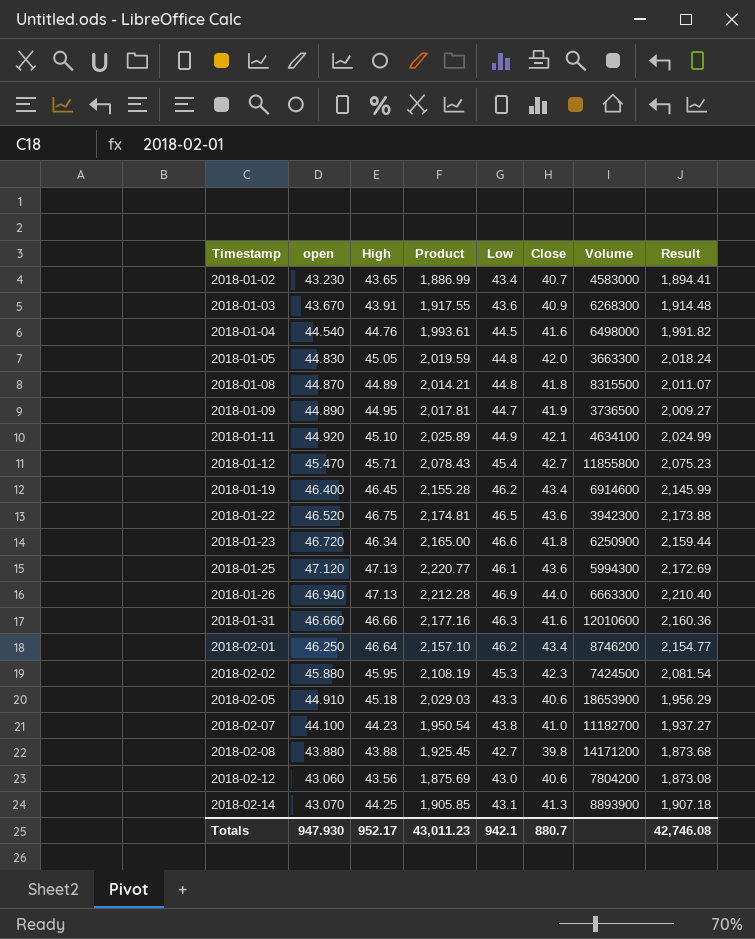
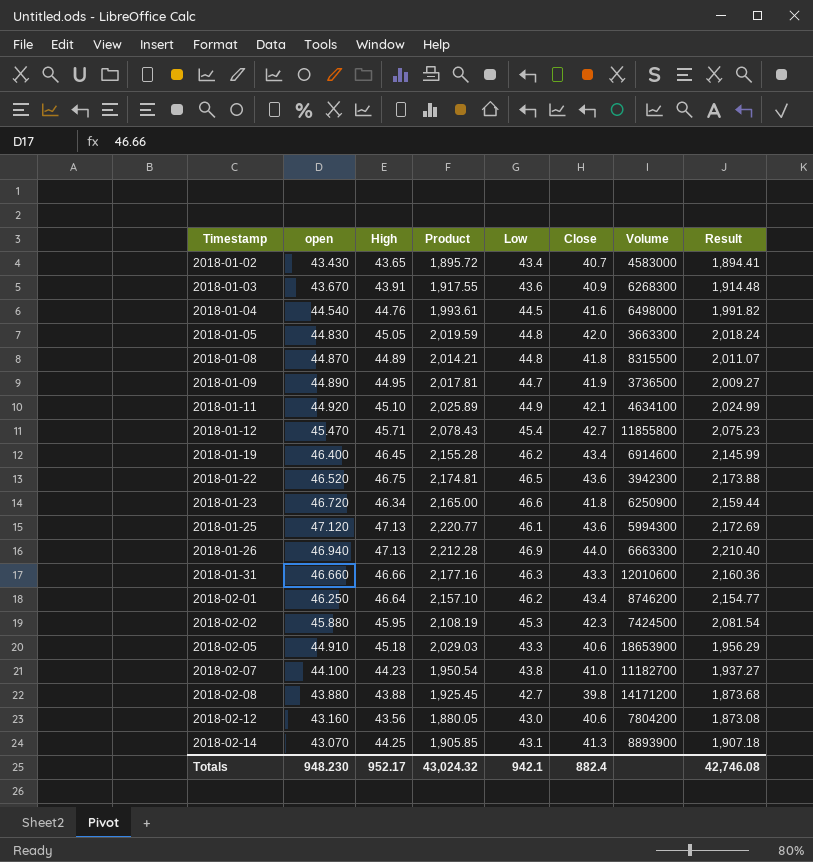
2018-01-02 | open: 43.230 -> 43.430
2018-01-02 | Product: 1,886.99 -> 1,895.72
2018-01-31 | Close: 41.6 -> 43.3
2018-02-12 | open: 43.060 -> 43.160
2018-02-12 | Product: 1,875.69 -> 1,880.05
Totals | open: 947.930 -> 948.230
Totals | Product: 43,011.23 -> 43,024.32
Totals | Close: 880.7 -> 882.4

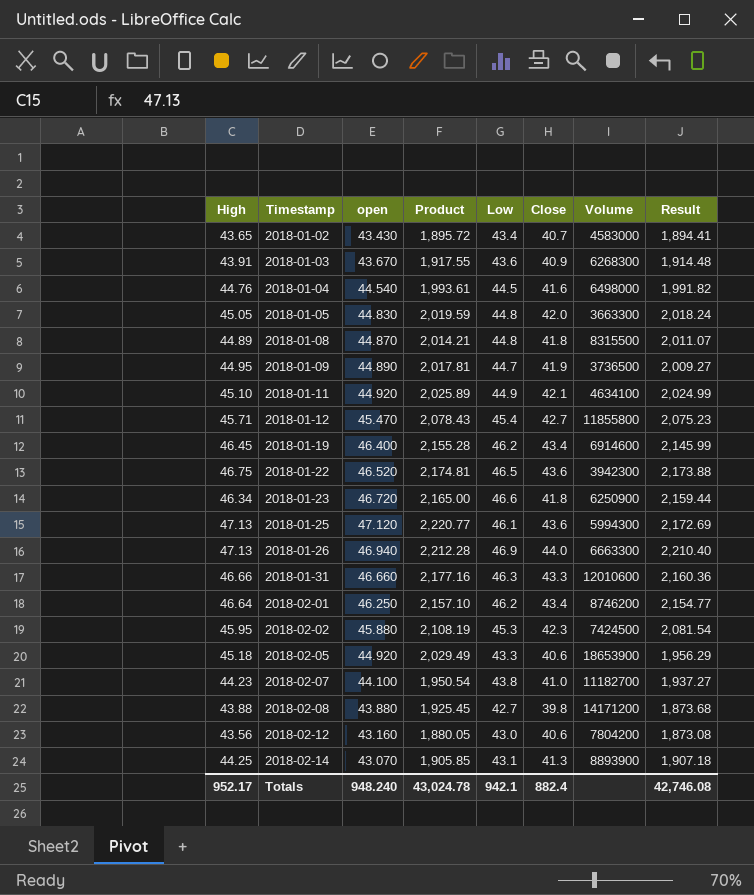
column High | position: 3 -> 1
2018-02-05 | open: 44.910 -> 44.920
2018-02-05 | Product: 2,029.03 -> 2,029.49
Totals | open: 948.230 -> 948.240
Totals | Product: 43,024.32 -> 43,024.78

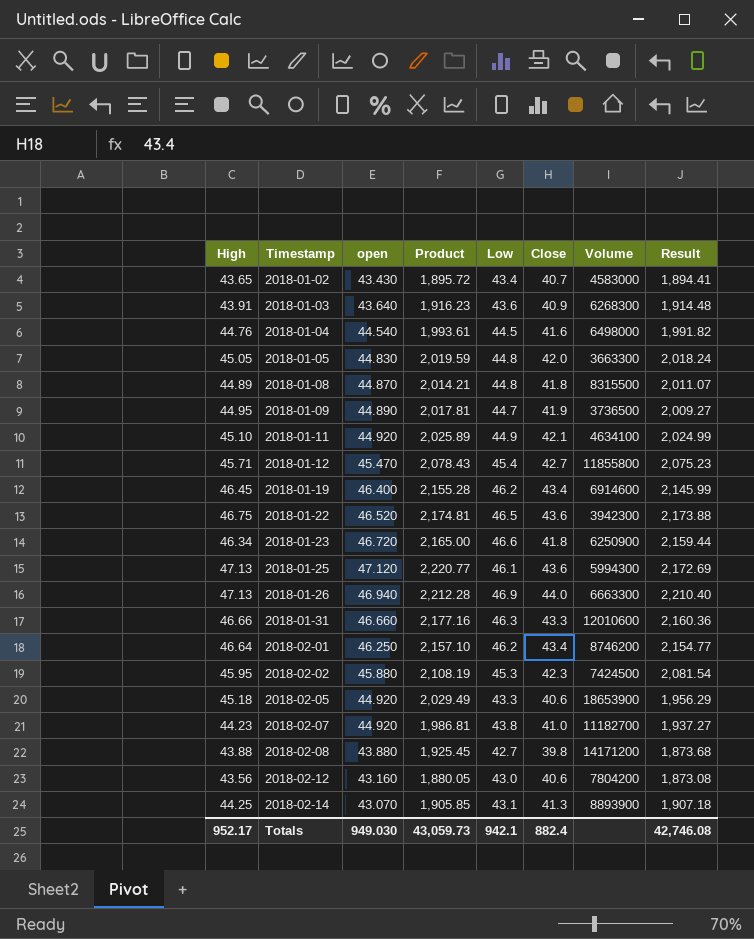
2018-01-03 | open: 43.670 -> 43.640
2018-01-03 | Product: 1,917.55 -> 1,916.23
2018-02-07 | open: 44.100 -> 44.920
2018-02-07 | Product: 1,950.54 -> 1,986.81
Totals | open: 948.240 -> 949.030
Totals | Product: 43,024.78 -> 43,059.73

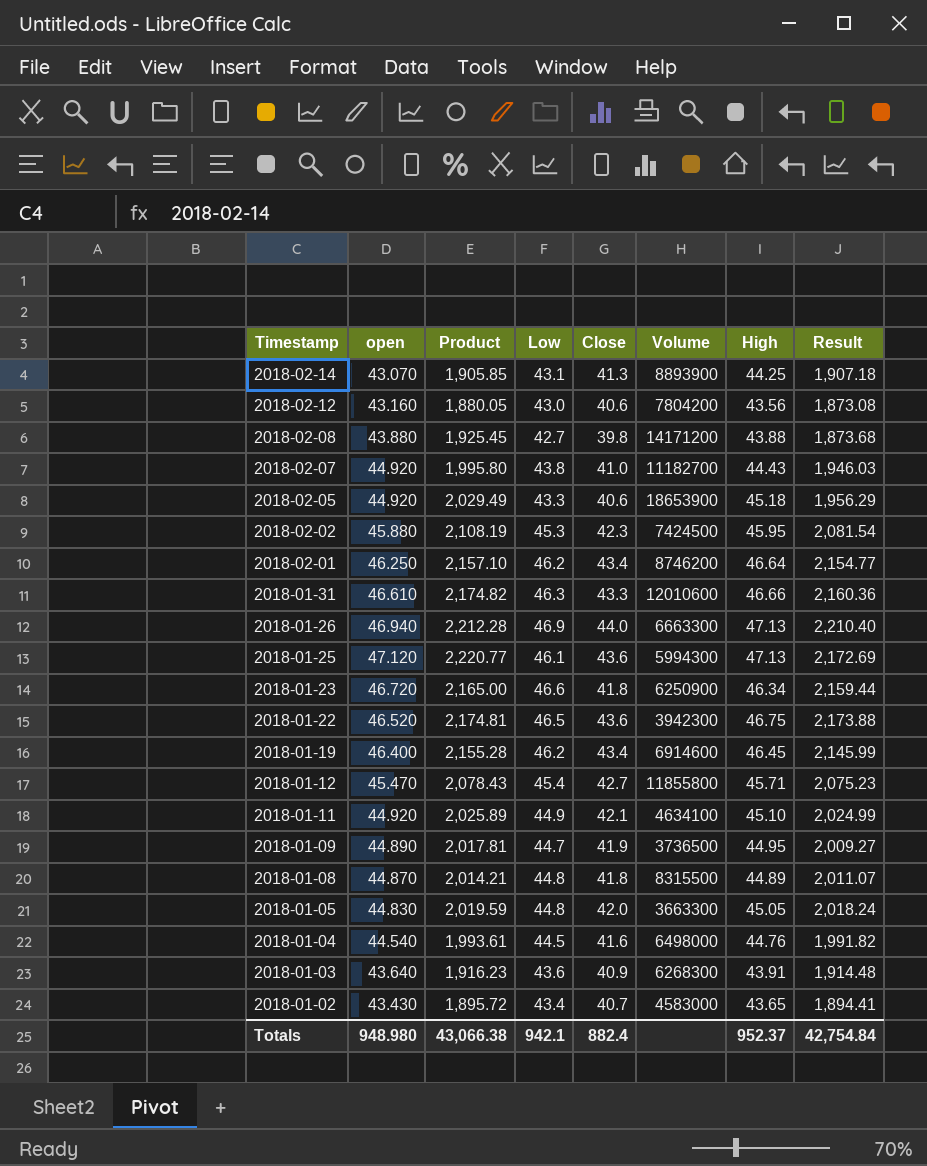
row order: Timestamp ascending -> Timestamp descending
column High | position: 1 -> 7
2018-02-07 | Product: 1,986.81 -> 1,995.80
2018-02-07 | High: 44.23 -> 44.43
2018-02-07 | Result: 1,937.27 -> 1,946.03
2018-01-31 | open: 46.660 -> 46.610
2018-01-31 | Product: 2,177.16 -> 2,174.82
Totals | open: 949.030 -> 948.980
Totals | Product: 43,059.73 -> 43,066.38
Totals | High: 952.17 -> 952.37
Totals | Result: 42,746.08 -> 42,754.84

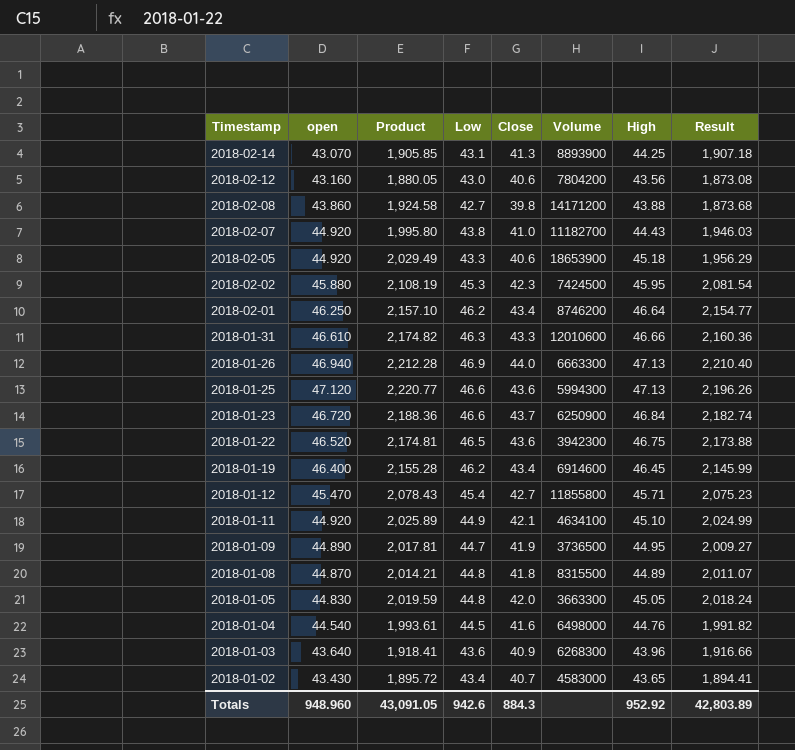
2018-02-08 | open: 43.880 -> 43.860
2018-02-08 | Product: 1,925.45 -> 1,924.58
2018-01-25 | Low: 46.1 -> 46.6
2018-01-25 | Result: 2,172.69 -> 2,196.26
2018-01-23 | Product: 2,165.00 -> 2,188.36
2018-01-23 | Close: 41.8 -> 43.7
2018-01-23 | High: 46.34 -> 46.84
2018-01-23 | Result: 2,159.44 -> 2,182.74
2018-01-03 | Product: 1,916.23 -> 1,918.41
2018-01-03 | High: 43.91 -> 43.96
2018-01-03 | Result: 1,914.48 -> 1,916.66
Totals | open: 948.980 -> 948.960
Totals | Product: 43,066.38 -> 43,091.05
Totals | Low: 942.1 -> 942.6
Totals | Close: 882.4 -> 884.3
Totals | High: 952.37 -> 952.92
Totals | Result: 42,754.84 -> 42,803.89

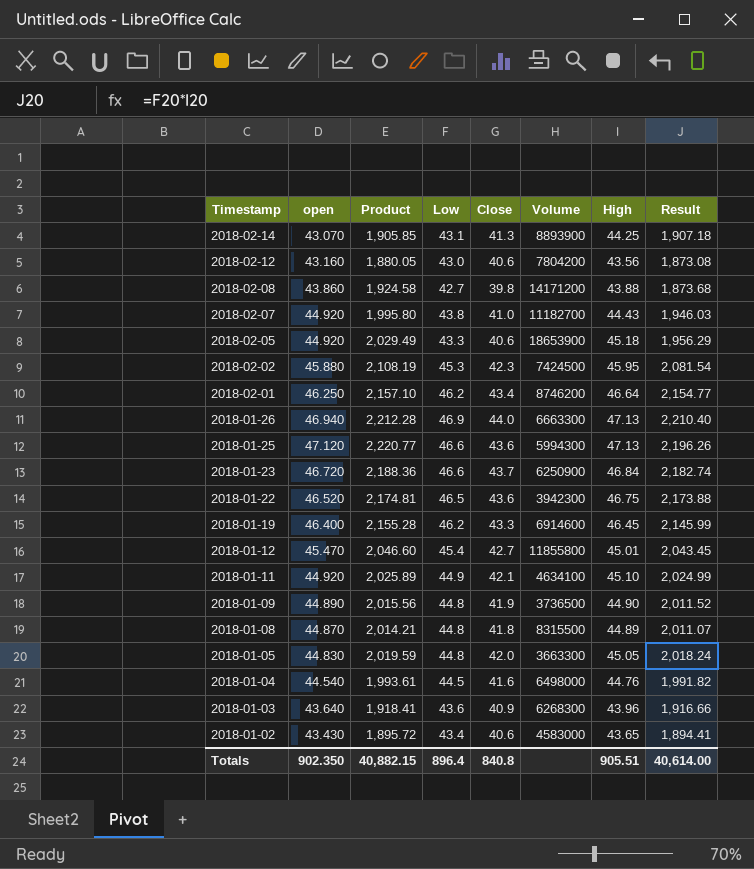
row 2018-01-31: 46.610 | 2,174.82 | 46.3 | 43.3 | 12010600 | 46.66 | 2,160.36 -> none
2018-01-19 | Close: 43.4 -> 43.3
2018-01-12 | Product: 2,078.43 -> 2,046.60
2018-01-12 | High: 45.71 -> 45.01
2018-01-12 | Result: 2,075.23 -> 2,043.45
2018-01-09 | Product: 2,017.81 -> 2,015.56
2018-01-09 | Low: 44.7 -> 44.8
2018-01-09 | High: 44.95 -> 44.90
2018-01-09 | Result: 2,009.27 -> 2,011.52
2018-01-02 | Close: 40.7 -> 40.6
Totals | open: 948.960 -> 902.350
Totals | Product: 43,091.05 -> 40,882.15
Totals | Low: 942.6 -> 896.4
Totals | Close: 884.3 -> 840.8
Totals | High: 952.92 -> 905.51
Totals | Result: 42,803.89 -> 40,614.00

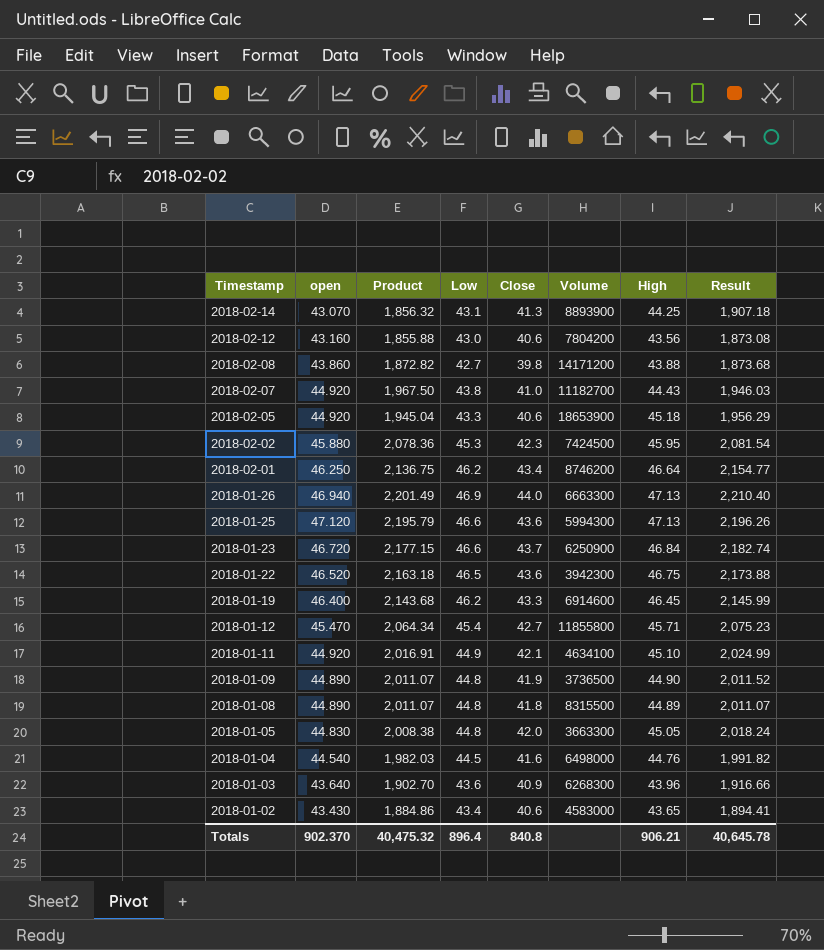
column Product | formula: [open] * [High] -> [open] * [Low]
2018-01-12 | High: 45.01 -> 45.71
2018-01-12 | Result: 2,043.45 -> 2,075.23
2018-01-08 | open: 44.870 -> 44.890
Totals | open: 902.350 -> 902.370
Totals | Product: 40,882.15 -> 40,475.32
Totals | High: 905.51 -> 906.21
Totals | Result: 40,614.00 -> 40,645.78

